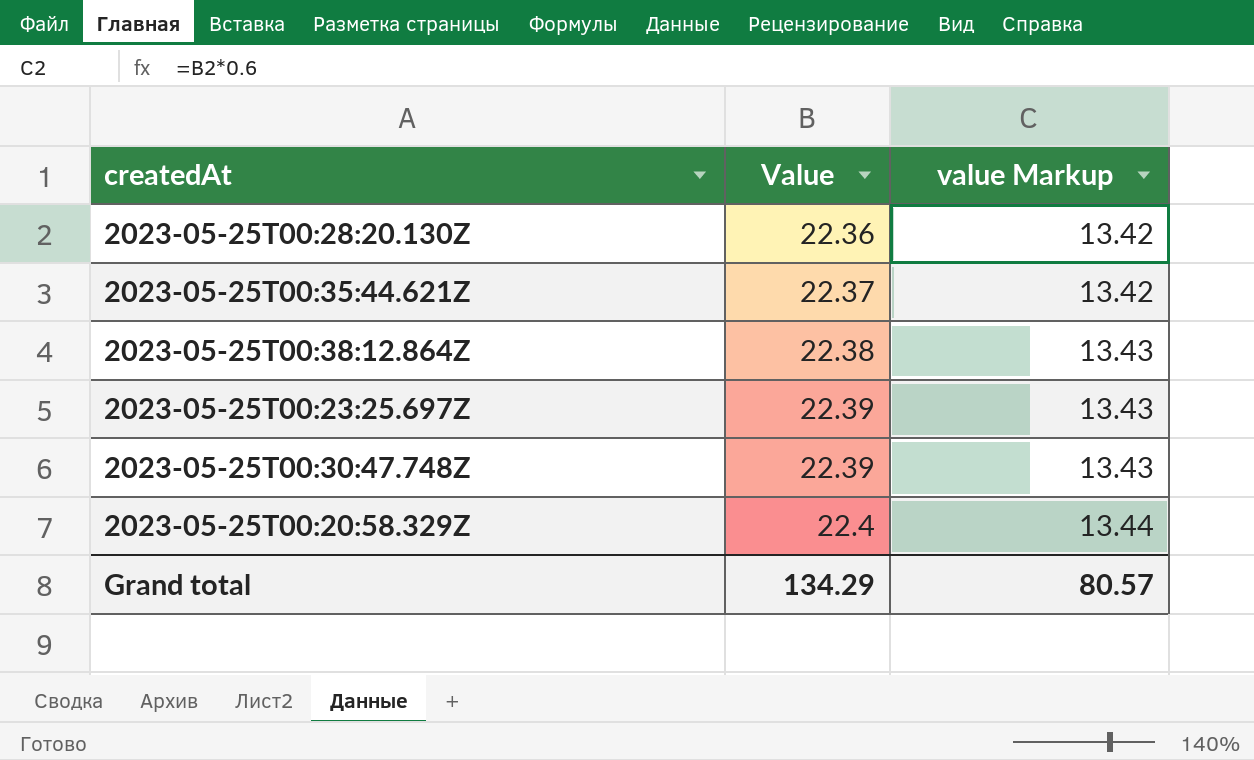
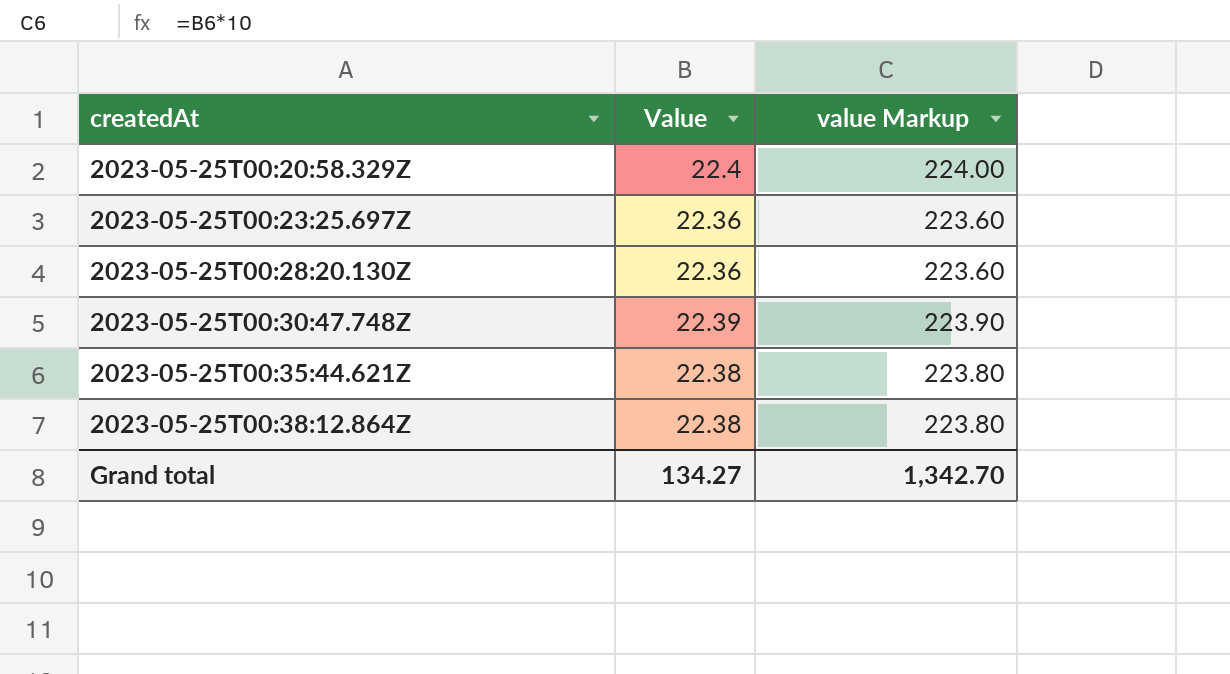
row order: Value ascending -> createdAt ascending
column value Markup | formula: [Value] * 0.6 -> [Value] * 10
2023-05-25T00:23:25.697Z | Value: 22.39 -> 22.36
2023-05-25T00:35:44.621Z | Value: 22.37 -> 22.38
Grand total | Value: 134.29 -> 134.27
Grand total | value Markup: 80.57 -> 1,342.70

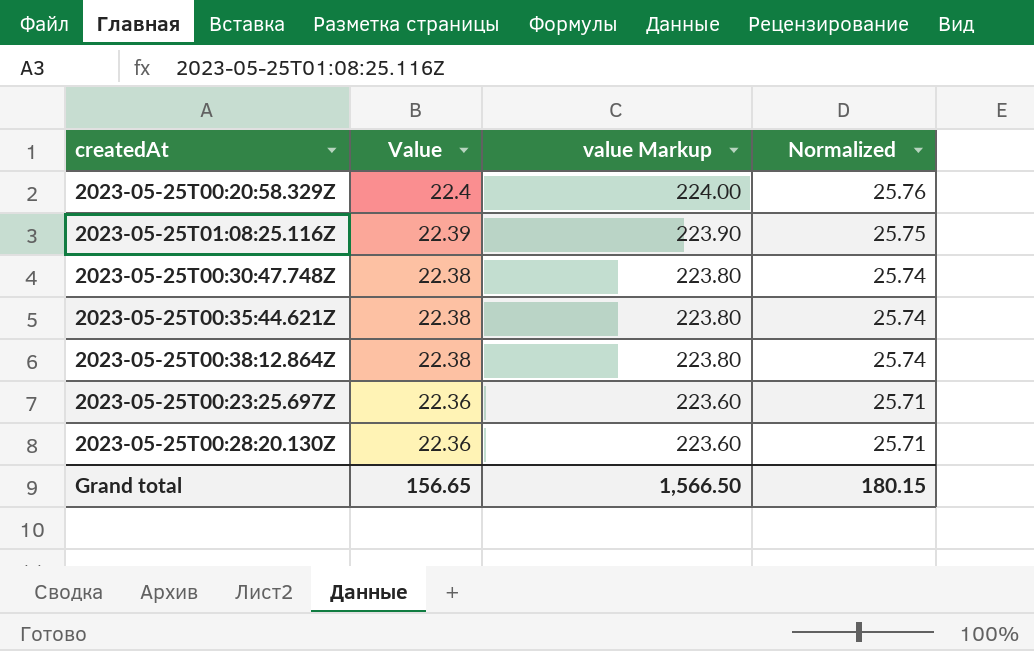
row order: createdAt ascending -> Value descending
column Normalized | formula: none -> [Value] * 1.15
row 2023-05-25T01:08:25.116Z: none -> 22.39 | 223.90 | 25.75
2023-05-25T00:30:47.748Z | Value: 22.39 -> 22.38
2023-05-25T00:30:47.748Z | value Markup: 223.90 -> 223.80
Grand total | Value: 134.27 -> 156.65
Grand total | value Markup: 1,342.70 -> 1,566.50

